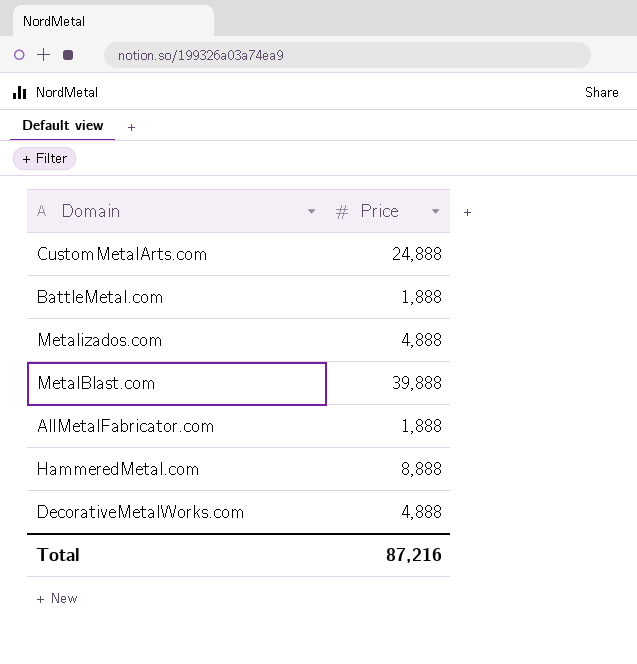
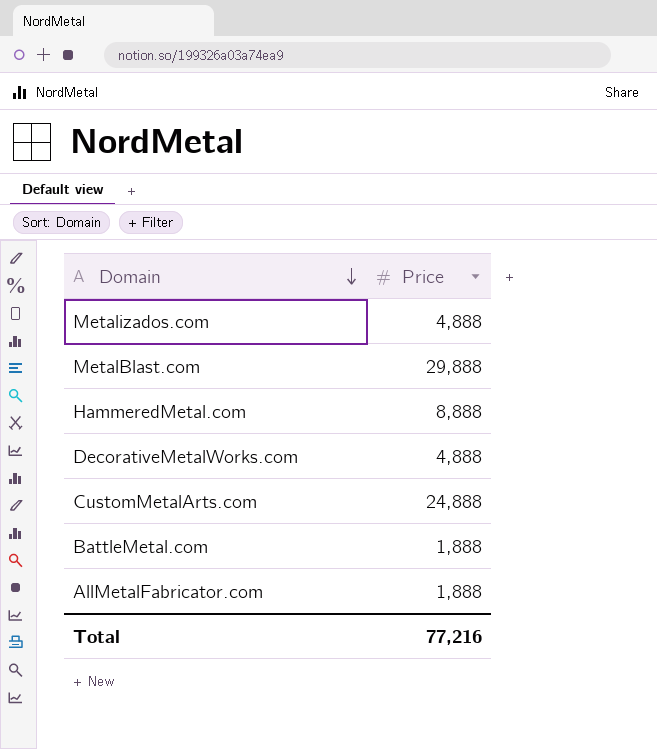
row order: none -> Domain descending
MetalBlast.com | Price: 39,888 -> 29,888
Total | Price: 87,216 -> 77,216

